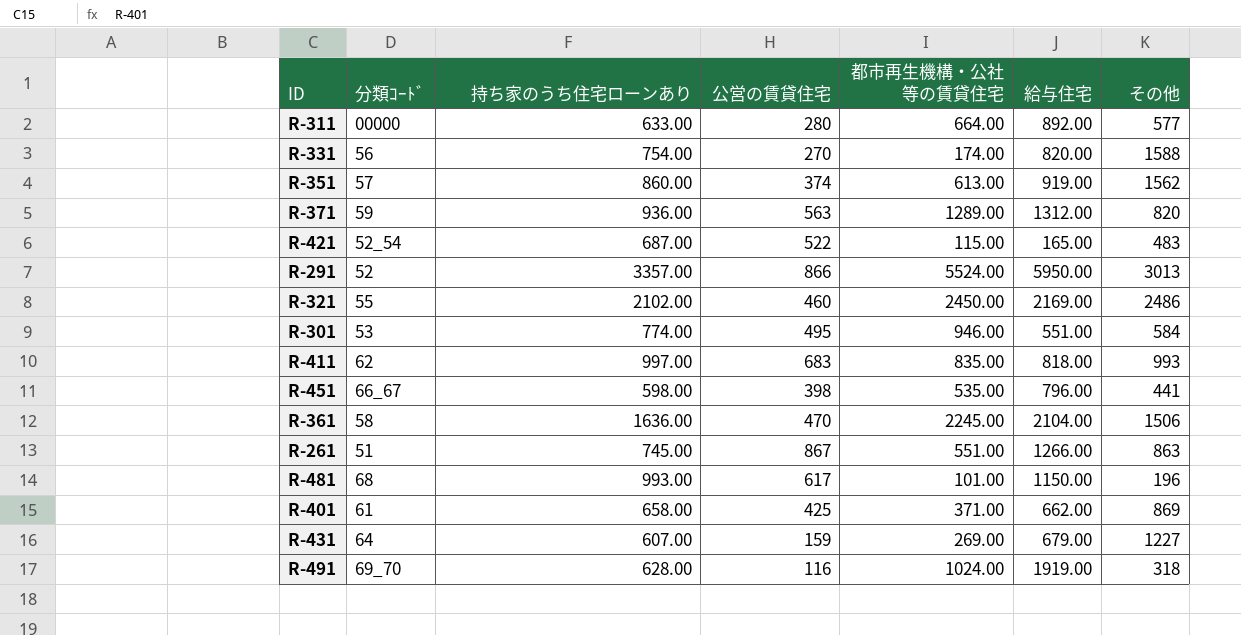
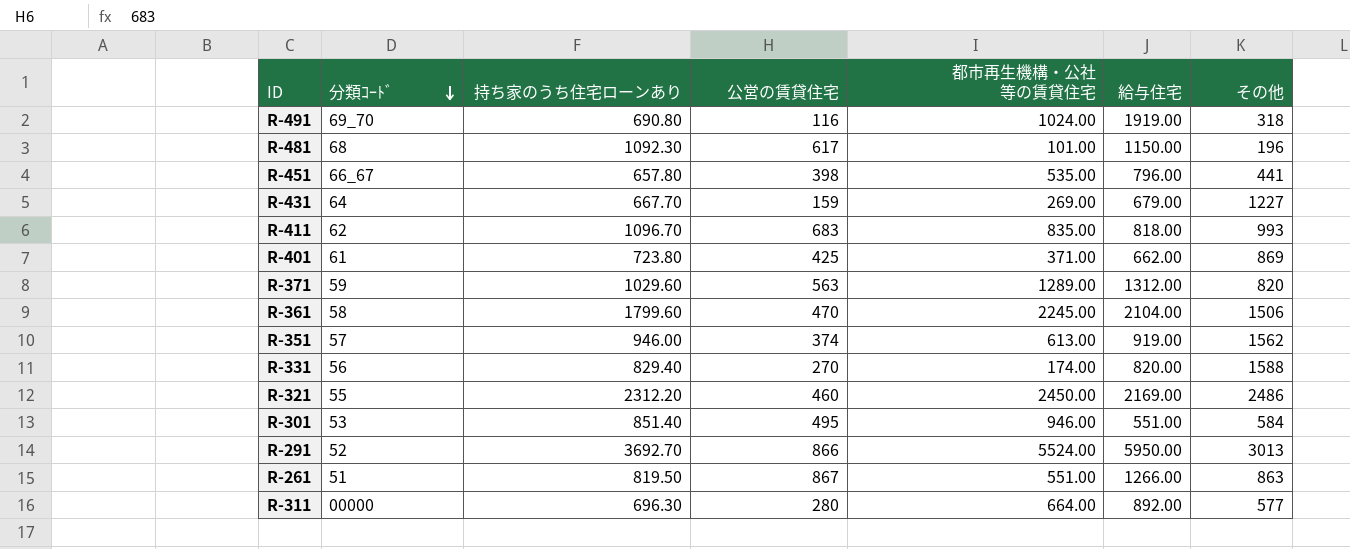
row order: none -> 分類ｺｰﾄﾞ descending
row R-421: 52_54 | 687.00 | 522 | 115.00 | 165.00 | 483 -> none
R-491 | 持ち家のうち住宅ローンあり: 628.00 -> 690.80
R-481 | 持ち家のうち住宅ローンあり: 993.00 -> 1092.30
R-451 | 持ち家のうち住宅ローンあり: 598.00 -> 657.80
R-431 | 持ち家のうち住宅ローンあり: 607.00 -> 667.70
R-411 | 持ち家のうち住宅ローンあり: 997.00 -> 1096.70
R-401 | 持ち家のうち住宅ローンあり: 658.00 -> 723.80
R-371 | 持ち家のうち住宅ローンあり: 936.00 -> 1029.60
R-361 | 持ち家のうち住宅ローンあり: 1636.00 -> 1799.60
R-351 | 持ち家のうち住宅ローンあり: 860.00 -> 946.00
R-331 | 持ち家のうち住宅ローンあり: 754.00 -> 829.40
R-321 | 持ち家のうち住宅ローンあり: 2102.00 -> 2312.20
R-301 | 持ち家のうち住宅ローンあり: 774.00 -> 851.40
R-291 | 持ち家のうち住宅ローンあり: 3357.00 -> 3692.70
R-261 | 持ち家のうち住宅ローンあり: 745.00 -> 819.50
R-311 | 持ち家のうち住宅ローンあり: 633.00 -> 696.30

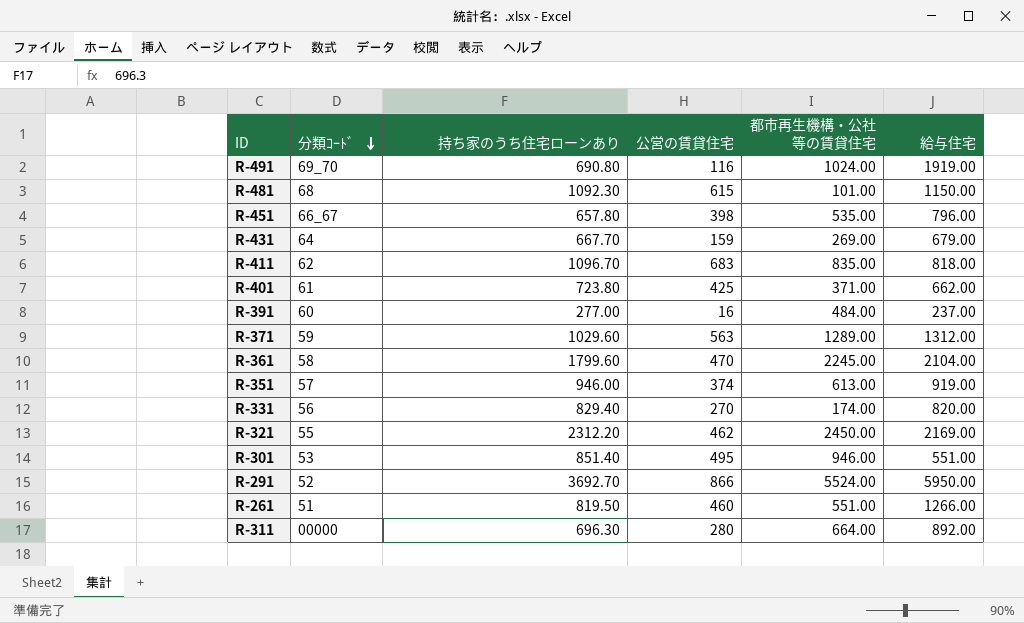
column その他 | position: 7 -> none
R-481 | 公営の賃貸住宅: 617 -> 615
row R-391: none -> 60 | 277.00 | 16 | 484.00 | 237.00
R-321 | 公営の賃貸住宅: 460 -> 462
R-261 | 公営の賃貸住宅: 867 -> 460

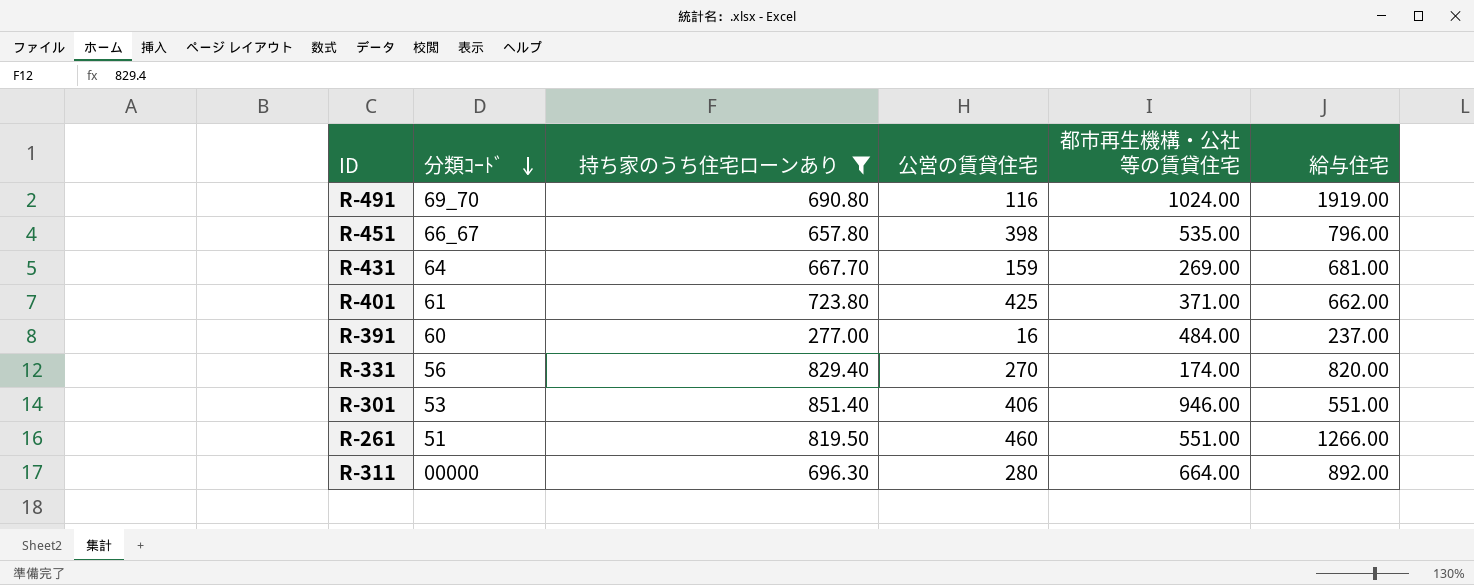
filter: none -> 持ち家のうち住宅ローンあり <= 851.40
R-431 | 給与住宅: 679.00 -> 681.00
R-301 | 公営の賃貸住宅: 495 -> 406

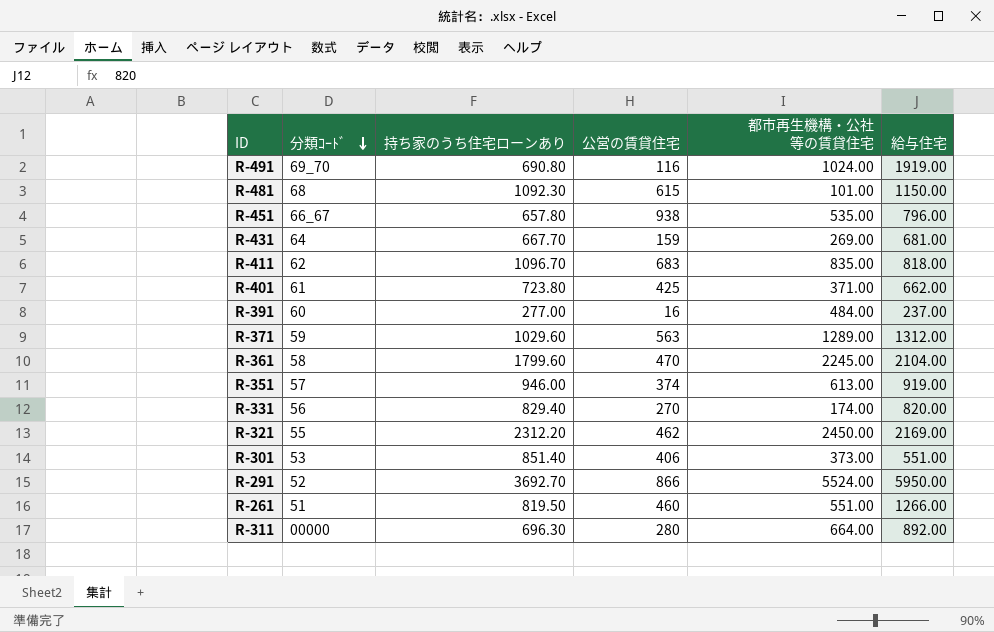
filter: 持ち家のうち住宅ローンあり <= 851.40 -> none
R-451 | 公営の賃貸住宅: 398 -> 938
R-301 | 都市再生機構・公社等の賃貸住宅: 946.00 -> 373.00

